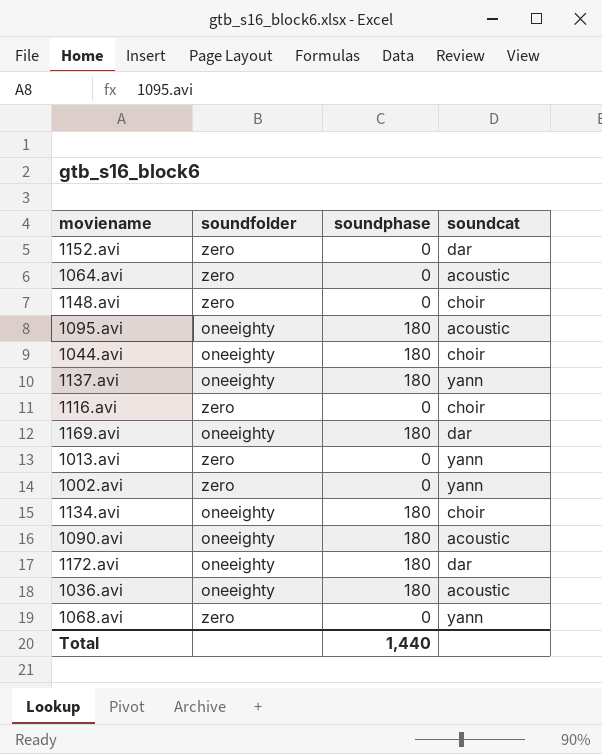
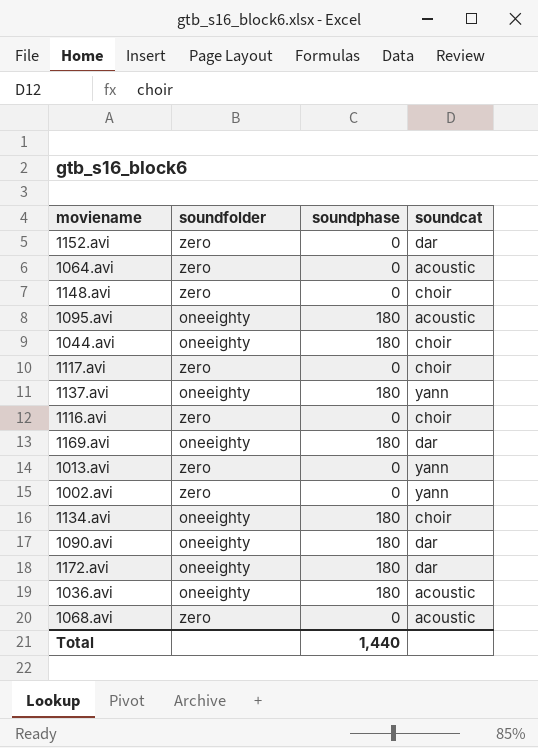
row 1117.avi: none -> zero | 0 | choir
1090.avi | soundcat: acoustic -> dar
1068.avi | soundcat: yann -> acoustic

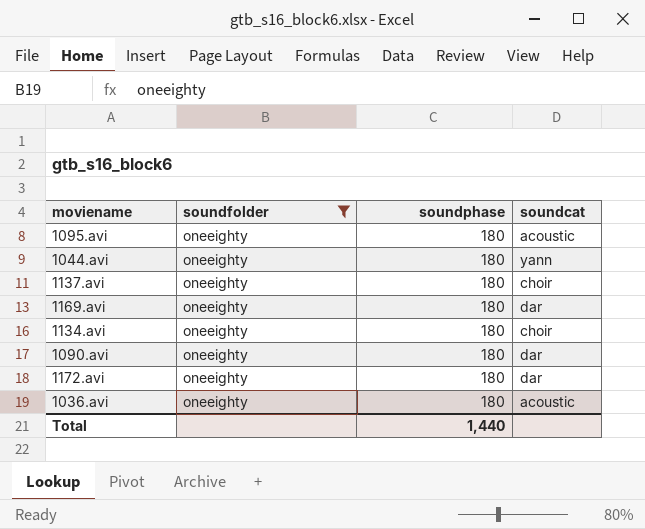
filter: none -> soundfolder = oneeighty
1044.avi | soundcat: choir -> yann
1137.avi | soundcat: yann -> choir

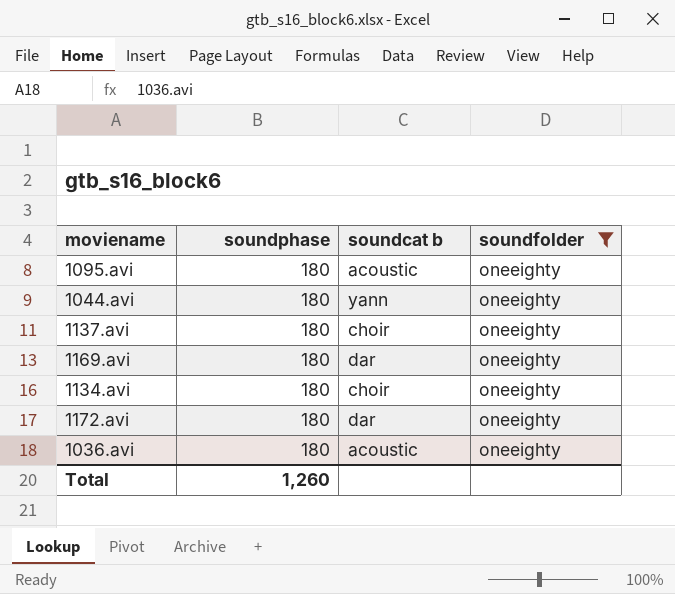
column name: soundcat -> soundcat b
column soundfolder | position: 2 -> 4
row 1090.avi: oneeighty | 180 | dar -> none
Total | soundphase: 1,440 -> 1,260

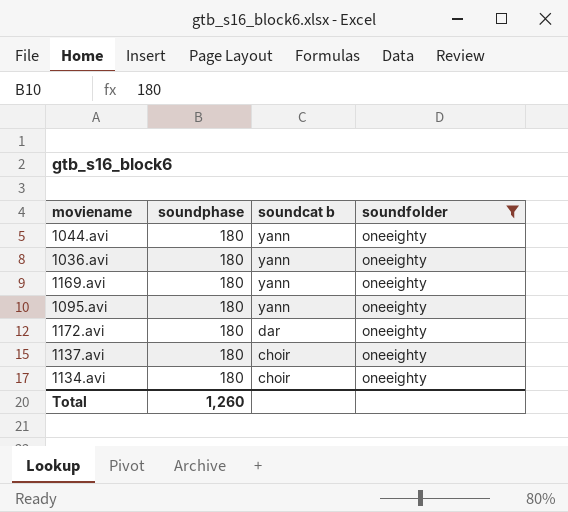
row order: none -> soundcat b descending
1036.avi | soundcat b: acoustic -> yann
1169.avi | soundcat b: dar -> yann
1095.avi | soundcat b: acoustic -> yann

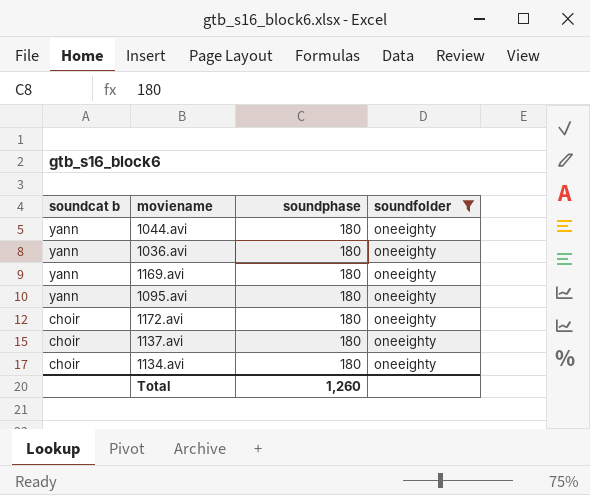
column soundcat b | position: 3 -> 1
1172.avi | soundcat b: dar -> choir

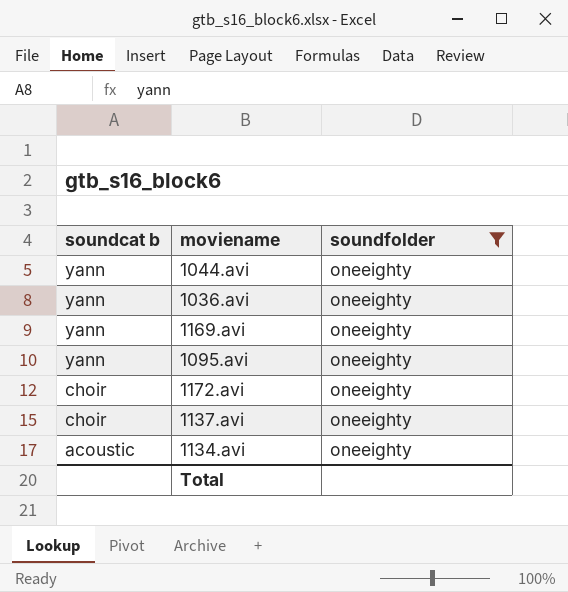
column soundphase | position: 3 -> none
1134.avi | soundcat b: choir -> acoustic

